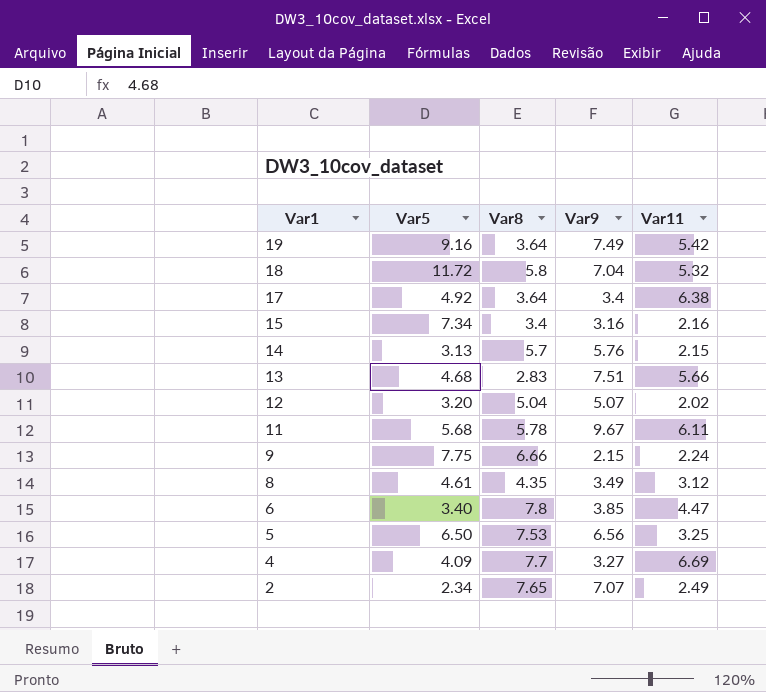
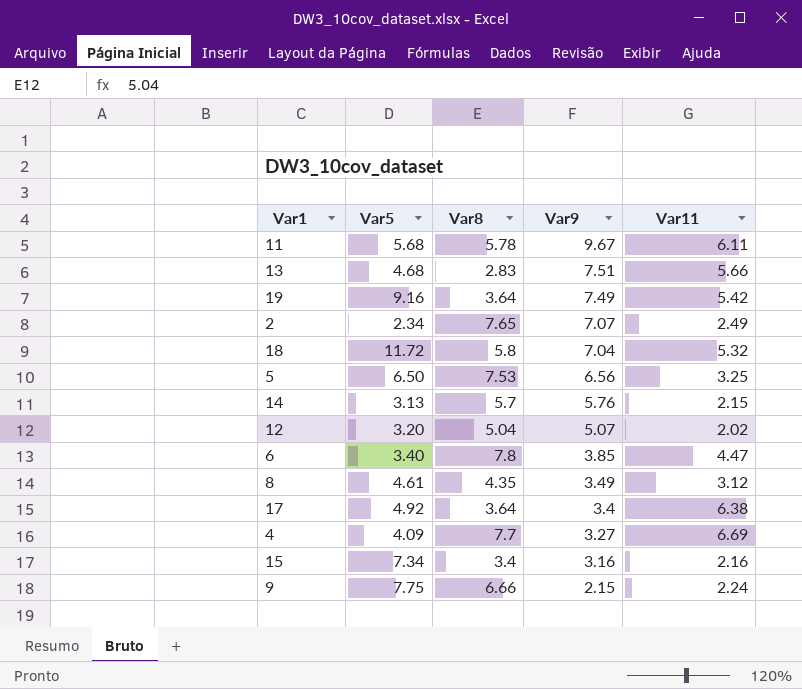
row order: Var1 descending -> Var9 descending

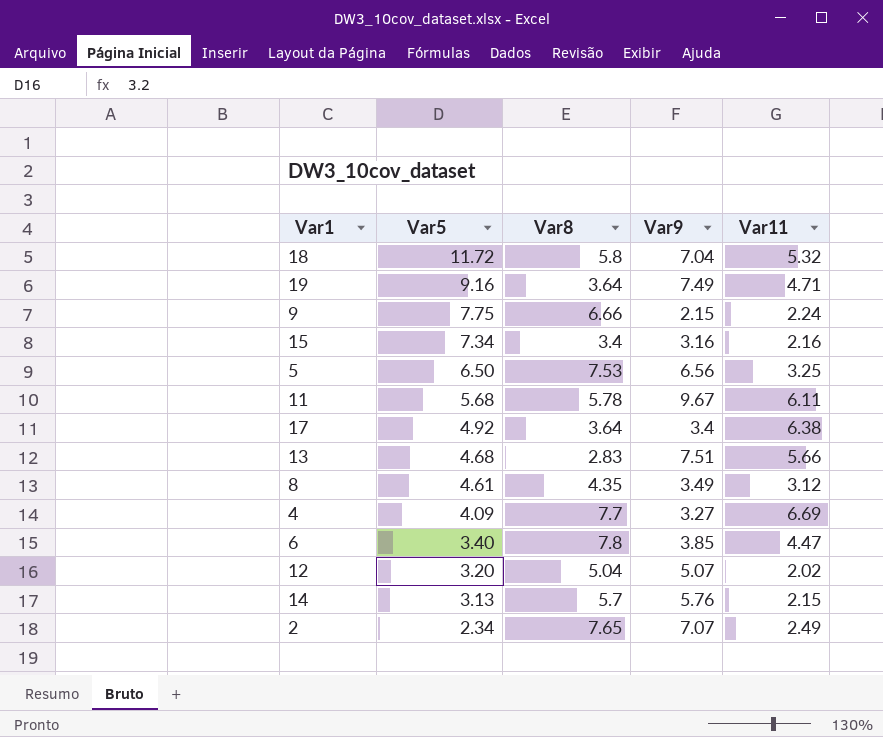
row order: Var9 descending -> Var5 descending
19 | Var11: 5.42 -> 4.71

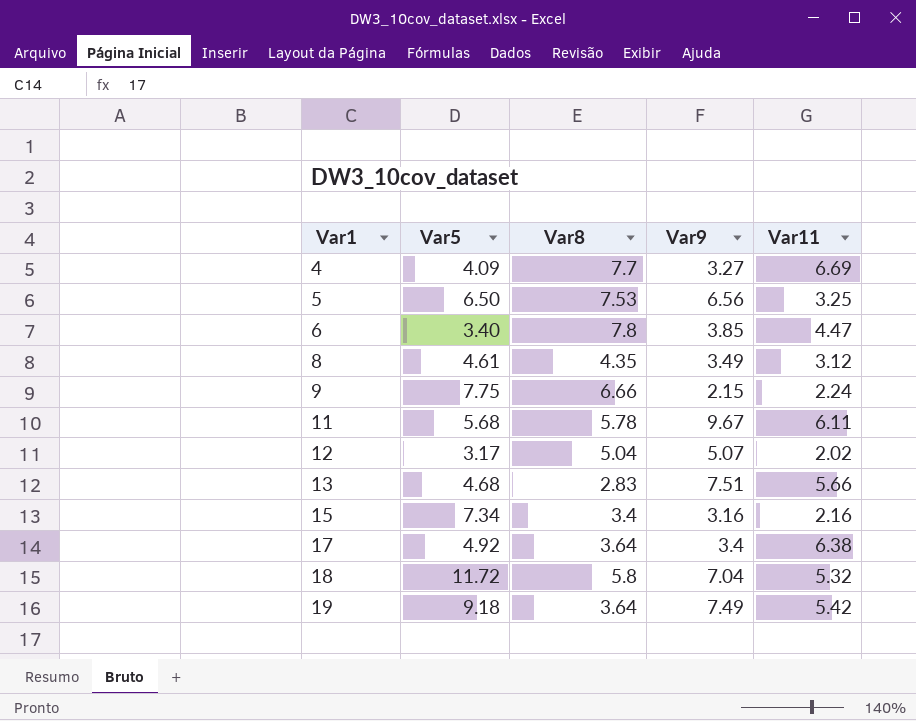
row order: Var5 descending -> Var1 ascending
row 14: 3.13 | 5.7 | 5.76 | 2.15 -> none
row 2: 2.34 | 7.65 | 7.07 | 2.49 -> none
12 | Var5: 3.20 -> 3.17
19 | Var5: 9.16 -> 9.18
19 | Var11: 4.71 -> 5.42

